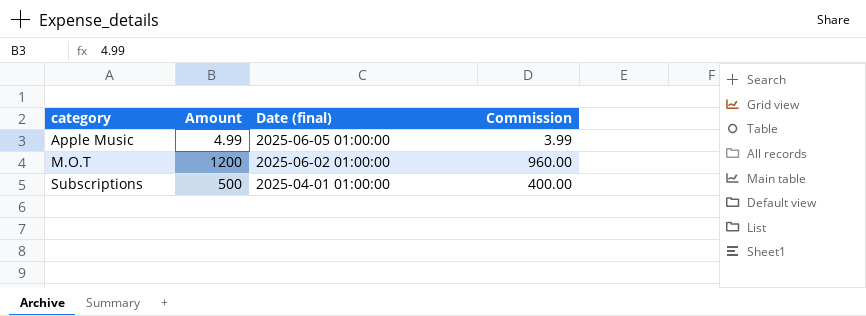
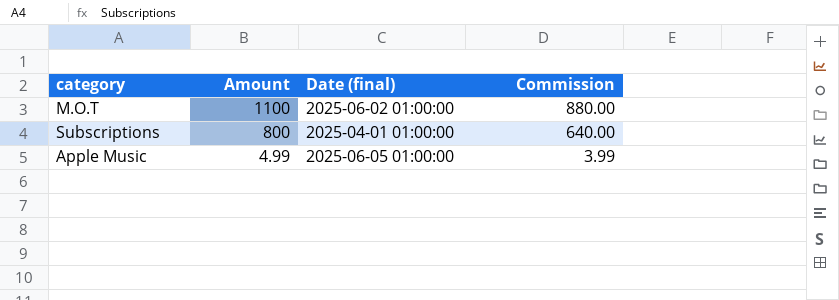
row order: category ascending -> Amount descending
M.O.T | Amount: 1200 -> 1100
M.O.T | Commission: 960.00 -> 880.00
Subscriptions | Amount: 500 -> 800
Subscriptions | Commission: 400.00 -> 640.00

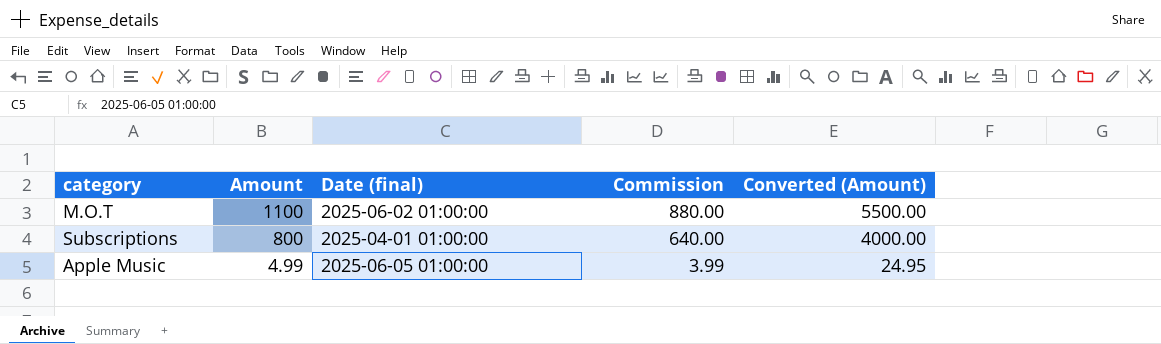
column Converted (Amount) | formula: none -> [Amount] * 5

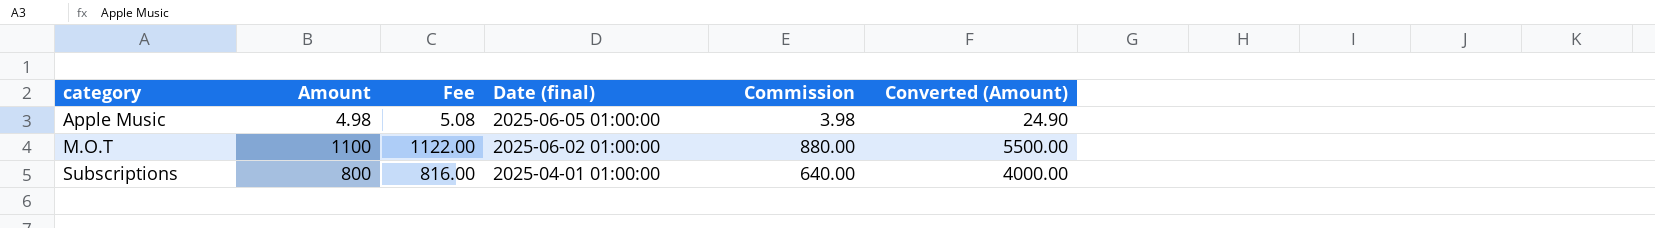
row order: Amount descending -> category ascending
column Fee | formula: none -> [Amount] * 1.02
Apple Music | Amount: 4.99 -> 4.98
Apple Music | Commission: 3.99 -> 3.98
Apple Music | Converted (Amount): 24.95 -> 24.90

